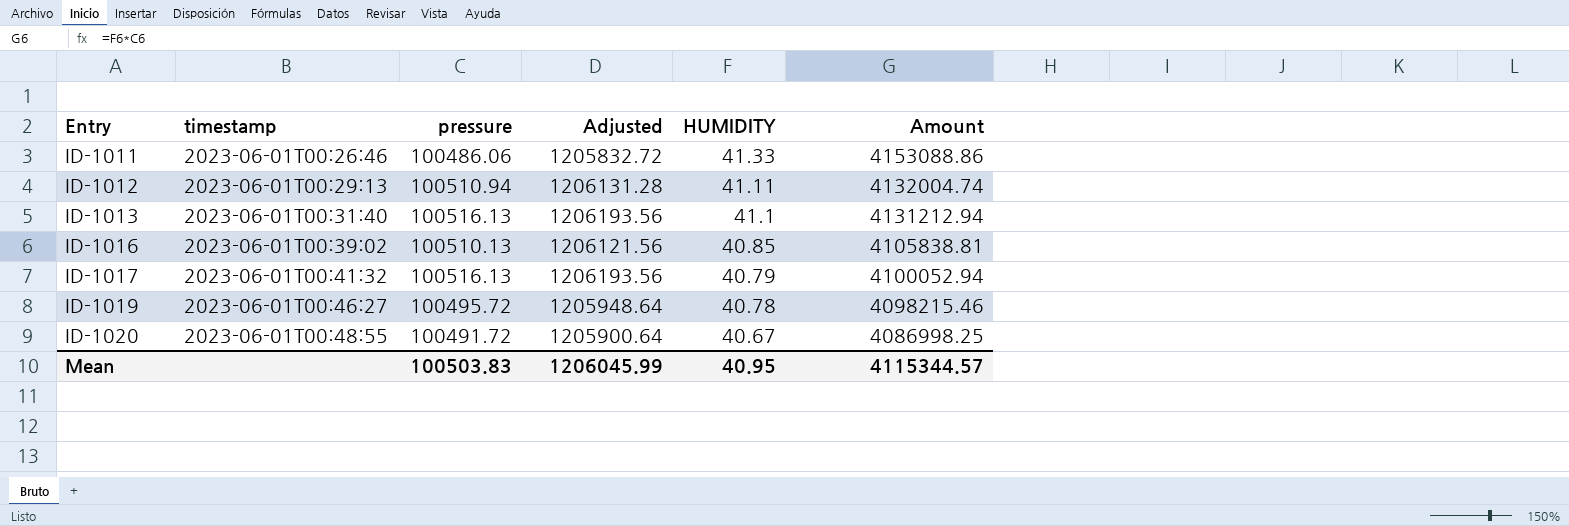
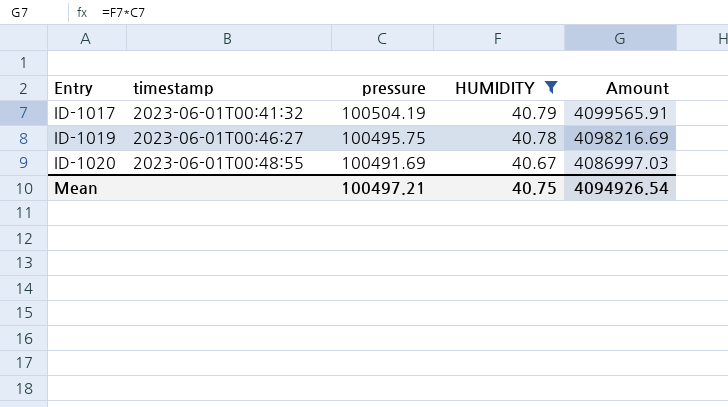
filter: none -> HUMIDITY <= 40.79
column Adjusted | formula: [pressure] * 12 -> none
ID-1017 | pressure: 100516.13 -> 100504.19
ID-1017 | Amount: 4100052.94 -> 4099565.91
ID-1019 | pressure: 100495.72 -> 100495.75
ID-1019 | Amount: 4098215.46 -> 4098216.69
ID-1020 | pressure: 100491.72 -> 100491.69
ID-1020 | Amount: 4086998.25 -> 4086997.03
Mean | pressure: 100503.83 -> 100497.21
Mean | HUMIDITY: 40.95 -> 40.75
Mean | Amount: 4115344.57 -> 4094926.54

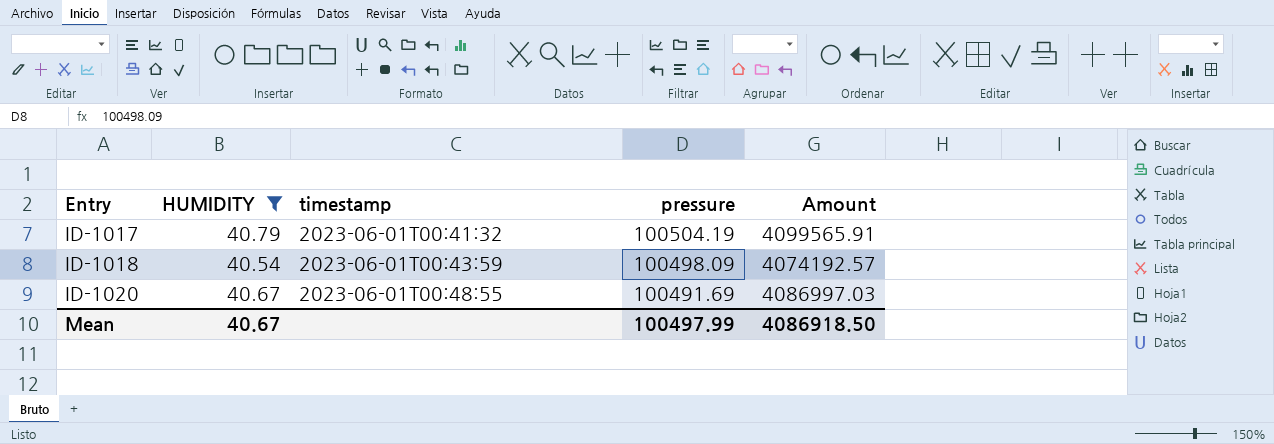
column HUMIDITY | position: 4 -> 2
row ID-1019: 2023-06-01T00:46:27 | 100495.75 | 40.78 | 4098216.69 -> none
row ID-1018: none -> 40.54 | 2023-06-01T00:43:59 | 100498.09 | 4074192.57
Mean | HUMIDITY: 40.75 -> 40.67
Mean | pressure: 100497.21 -> 100497.99
Mean | Amount: 4094926.54 -> 4086918.50

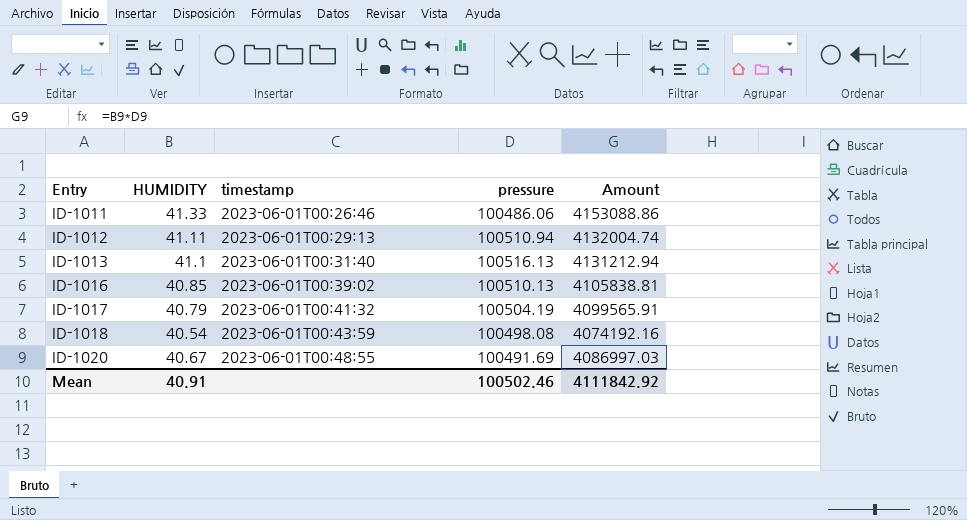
filter: HUMIDITY <= 40.79 -> none
ID-1018 | pressure: 100498.09 -> 100498.08
ID-1018 | Amount: 4074192.57 -> 4074192.16
Mean | HUMIDITY: 40.67 -> 40.91
Mean | pressure: 100497.99 -> 100502.46
Mean | Amount: 4086918.50 -> 4111842.92

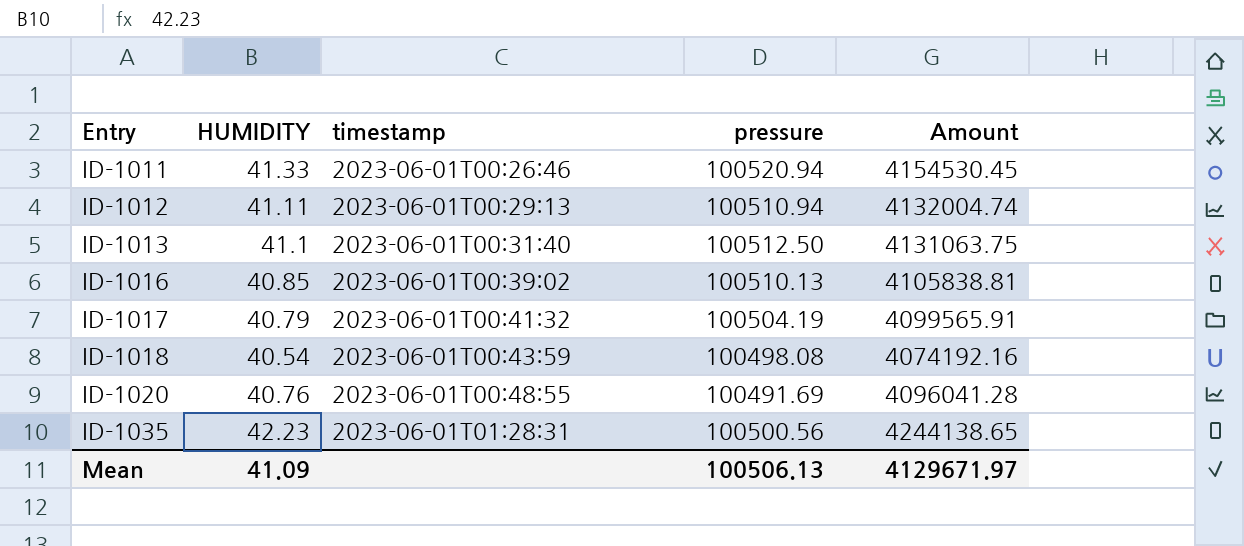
ID-1011 | pressure: 100486.06 -> 100520.94
ID-1011 | Amount: 4153088.86 -> 4154530.45
ID-1013 | pressure: 100516.13 -> 100512.50
ID-1013 | Amount: 4131212.94 -> 4131063.75
ID-1020 | HUMIDITY: 40.67 -> 40.76
ID-1020 | Amount: 4086997.03 -> 4096041.28
row ID-1035: none -> 42.23 | 2023-06-01T01:28:31 | 100500.56 | 4244138.65
Mean | HUMIDITY: 40.91 -> 41.09
Mean | pressure: 100502.46 -> 100506.13
Mean | Amount: 4111842.92 -> 4129671.97

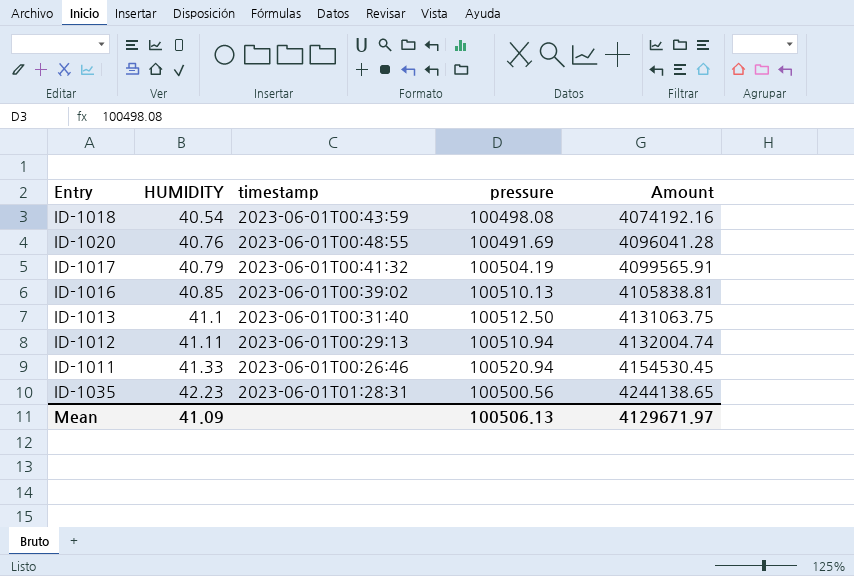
row order: Entry ascending -> HUMIDITY ascending

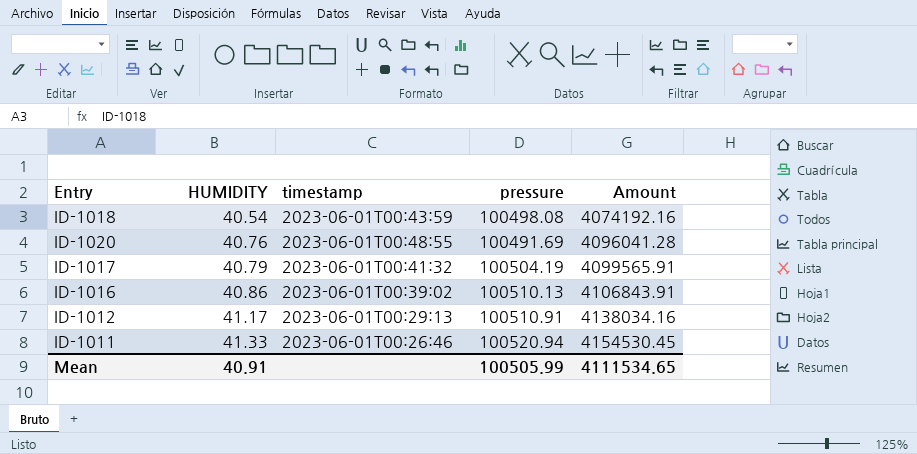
row ID-1013: 41.1 | 2023-06-01T00:31:40 | 100512.50 | 4131063.75 -> none
row ID-1035: 42.23 | 2023-06-01T01:28:31 | 100500.56 | 4244138.65 -> none
ID-1016 | HUMIDITY: 40.85 -> 40.86
ID-1016 | Amount: 4105838.81 -> 4106843.91
ID-1012 | HUMIDITY: 41.11 -> 41.17
ID-1012 | pressure: 100510.94 -> 100510.91
ID-1012 | Amount: 4132004.74 -> 4138034.16
Mean | HUMIDITY: 41.09 -> 40.91
Mean | pressure: 100506.13 -> 100505.99
Mean | Amount: 4129671.97 -> 4111534.65

